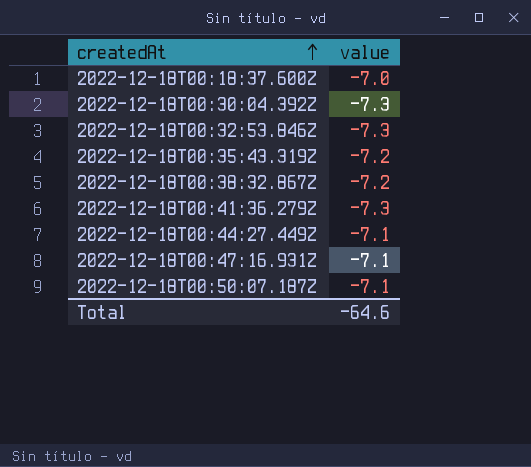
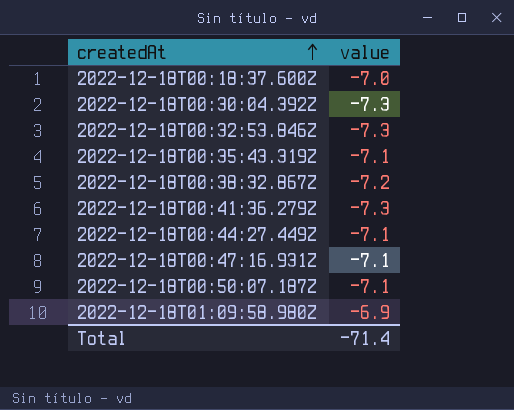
2022-12-18T00:35:43.319Z | value: -7.2 -> -7.1
row 2022-12-18T01:09:58.980Z: none -> -6.9
Total | value: -64.6 -> -71.4

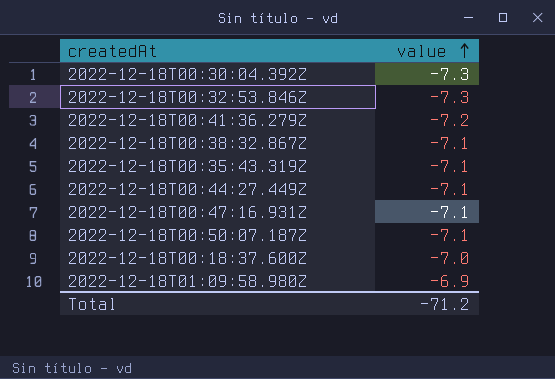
row order: createdAt ascending -> value ascending
2022-12-18T00:41:36.279Z | value: -7.3 -> -7.2
2022-12-18T00:38:32.867Z | value: -7.2 -> -7.1
Total | value: -71.4 -> -71.2

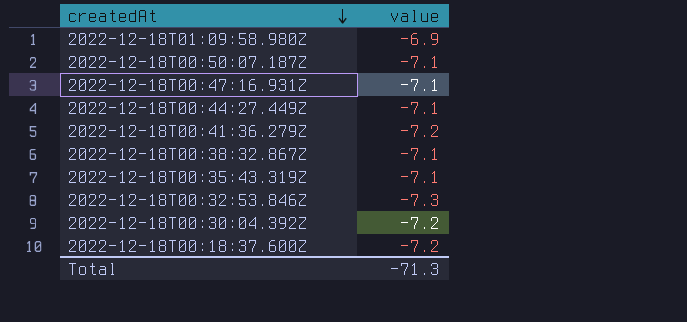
row order: value ascending -> createdAt descending
2022-12-18T00:30:04.392Z | value: -7.3 -> -7.2
2022-12-18T00:18:37.600Z | value: -7.0 -> -7.2
Total | value: -71.2 -> -71.3

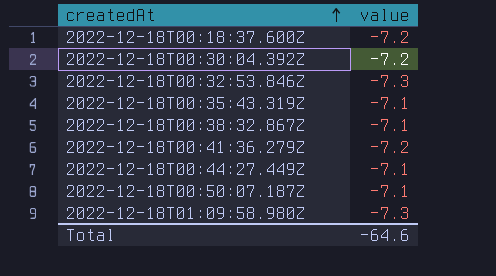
row order: createdAt descending -> createdAt ascending
row 2022-12-18T00:47:16.931Z: -7.1 -> none
2022-12-18T01:09:58.980Z | value: -6.9 -> -7.3
Total | value: -71.3 -> -64.6

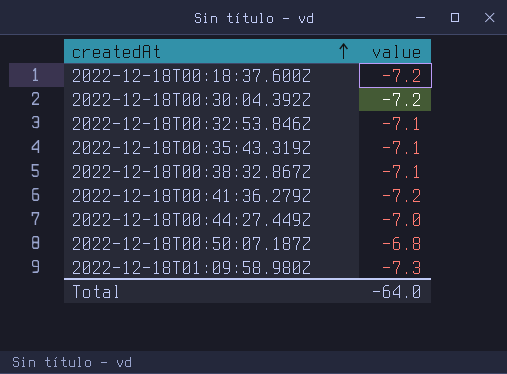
2022-12-18T00:32:53.846Z | value: -7.3 -> -7.1
2022-12-18T00:44:27.449Z | value: -7.1 -> -7.0
2022-12-18T00:50:07.187Z | value: -7.1 -> -6.8
Total | value: -64.6 -> -64.0

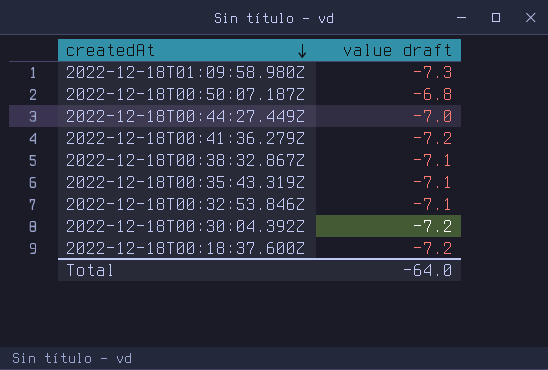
row order: createdAt ascending -> createdAt descending
column name: value -> value draft

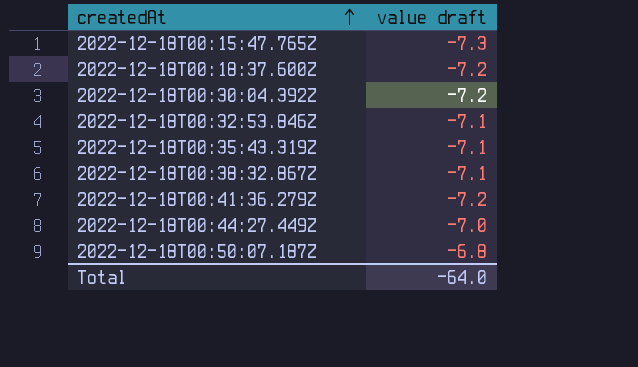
row order: createdAt descending -> createdAt ascending
row 2022-12-18T01:09:58.980Z: -7.3 -> none
row 2022-12-18T00:15:47.765Z: none -> -7.3

